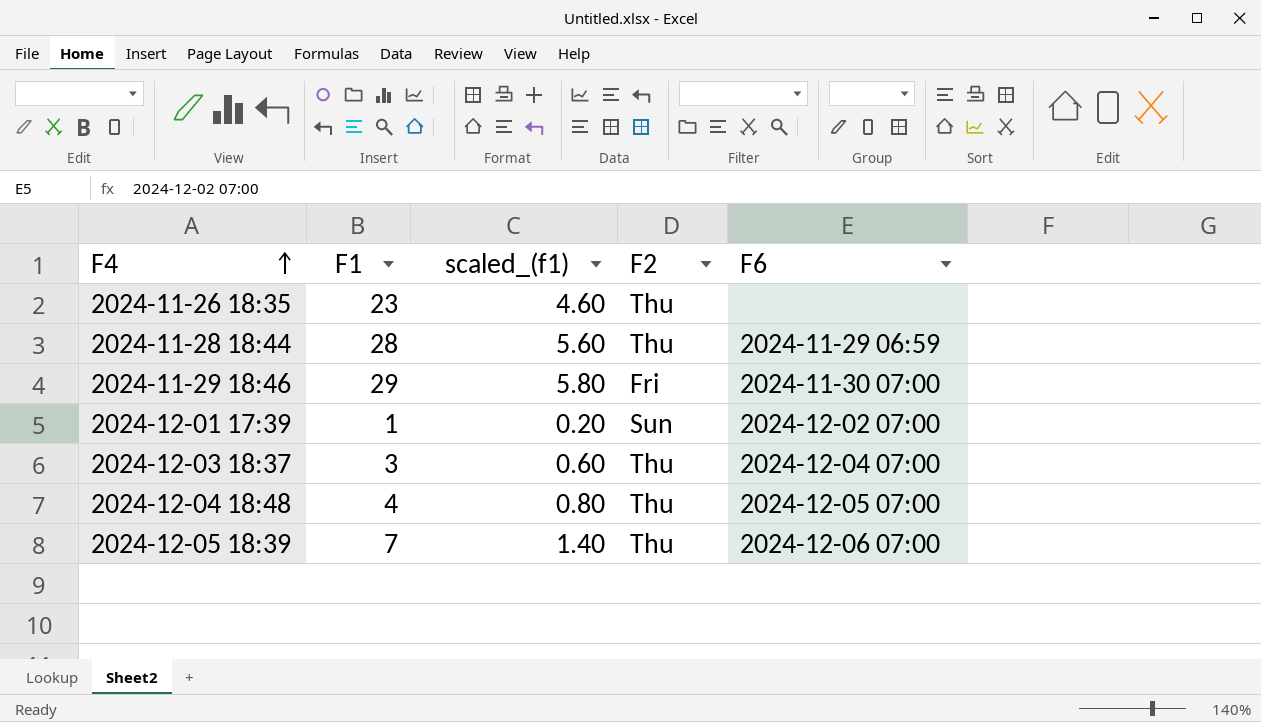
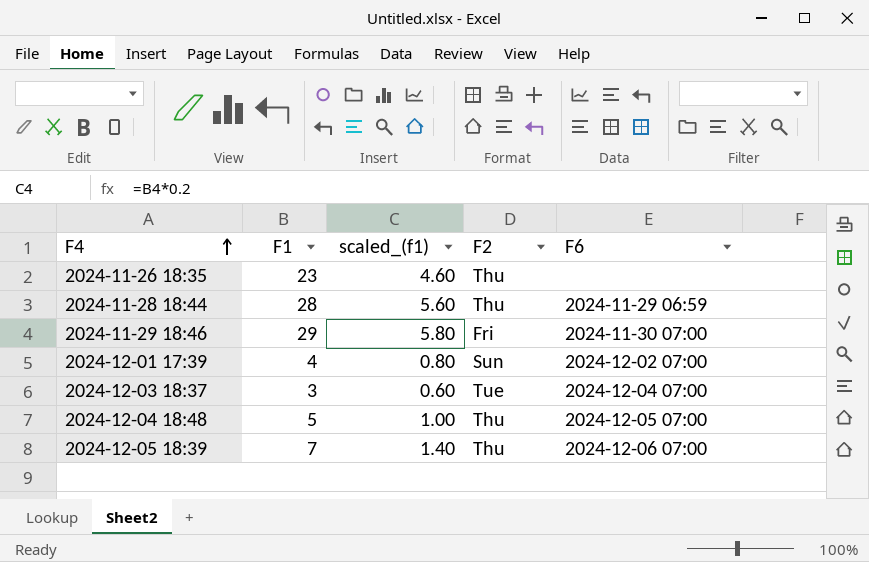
2024-12-01 17:39 | F1: 1 -> 4
2024-12-01 17:39 | scaled_(f1): 0.20 -> 0.80
2024-12-03 18:37 | F2: Thu -> Tue
2024-12-04 18:48 | F1: 4 -> 5
2024-12-04 18:48 | scaled_(f1): 0.80 -> 1.00

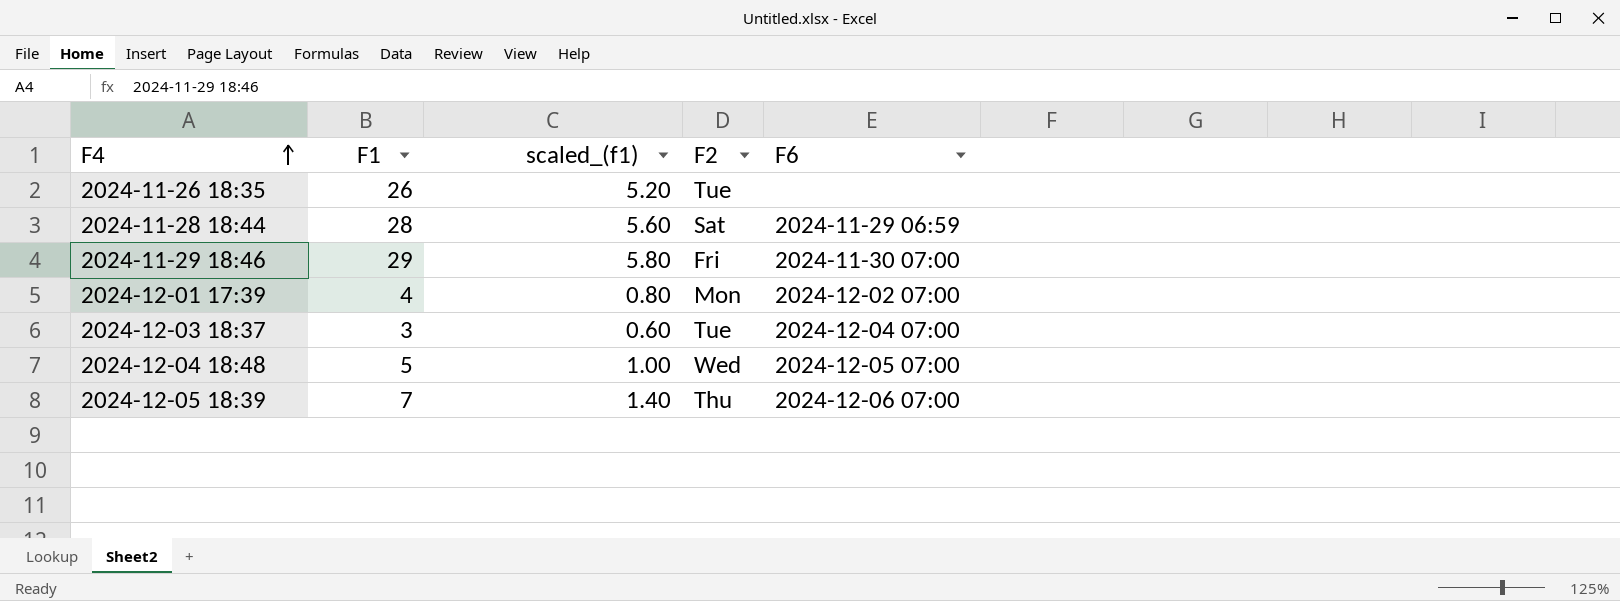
2024-11-26 18:35 | F1: 23 -> 26
2024-11-26 18:35 | scaled_(f1): 4.60 -> 5.20
2024-11-26 18:35 | F2: Thu -> Tue
2024-11-28 18:44 | F2: Thu -> Sat
2024-12-01 17:39 | F2: Sun -> Mon
2024-12-04 18:48 | F2: Thu -> Wed

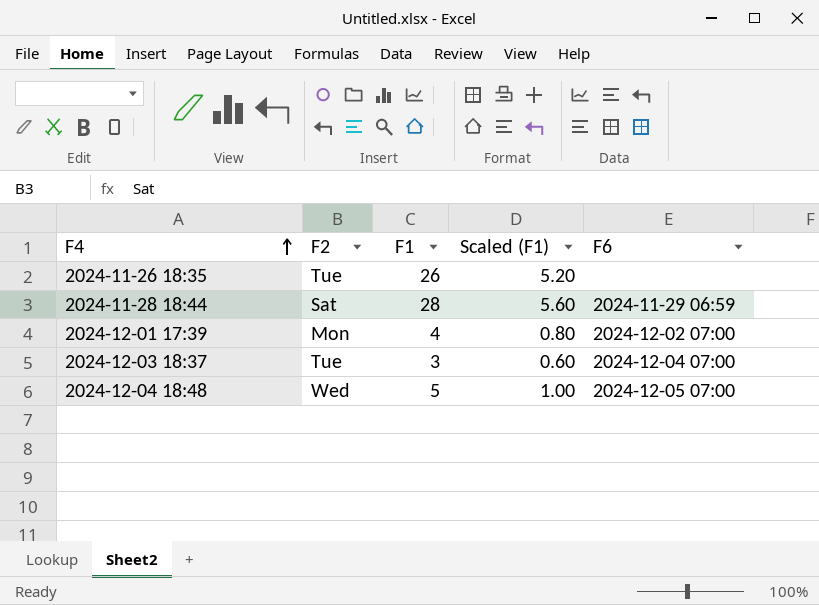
column F2 | position: 4 -> 2
column name: scaled_(f1) -> Scaled (F1)
row 2024-11-29 18:46: 29 | 5.80 | Fri | 2024-11-30 07:00 -> none
row 2024-12-05 18:39: 7 | 1.40 | Thu | 2024-12-06 07:00 -> none

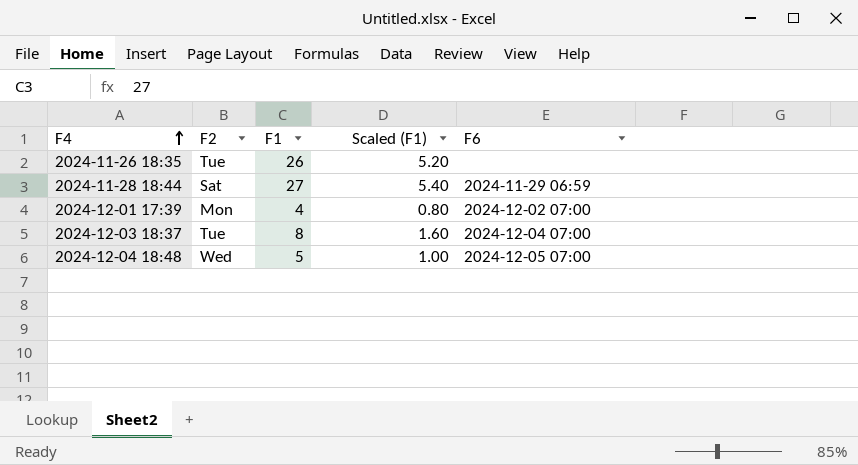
2024-11-28 18:44 | F1: 28 -> 27
2024-11-28 18:44 | Scaled (F1): 5.60 -> 5.40
2024-12-03 18:37 | F1: 3 -> 8
2024-12-03 18:37 | Scaled (F1): 0.60 -> 1.60

